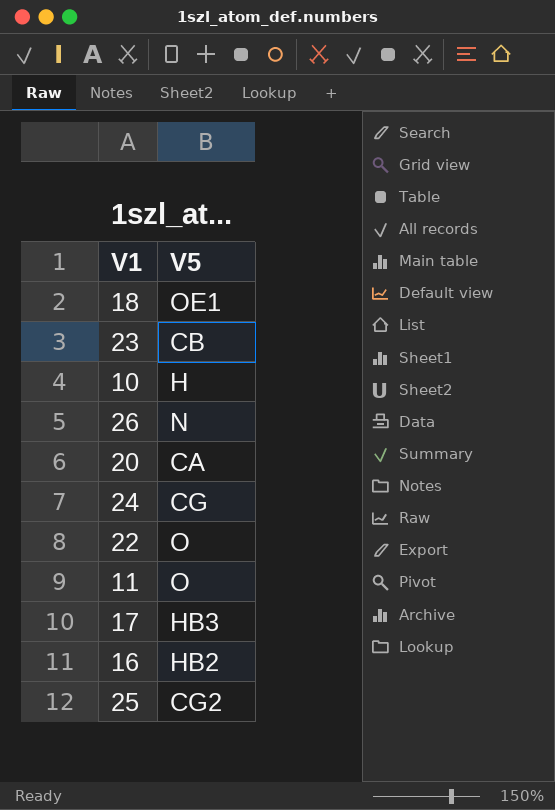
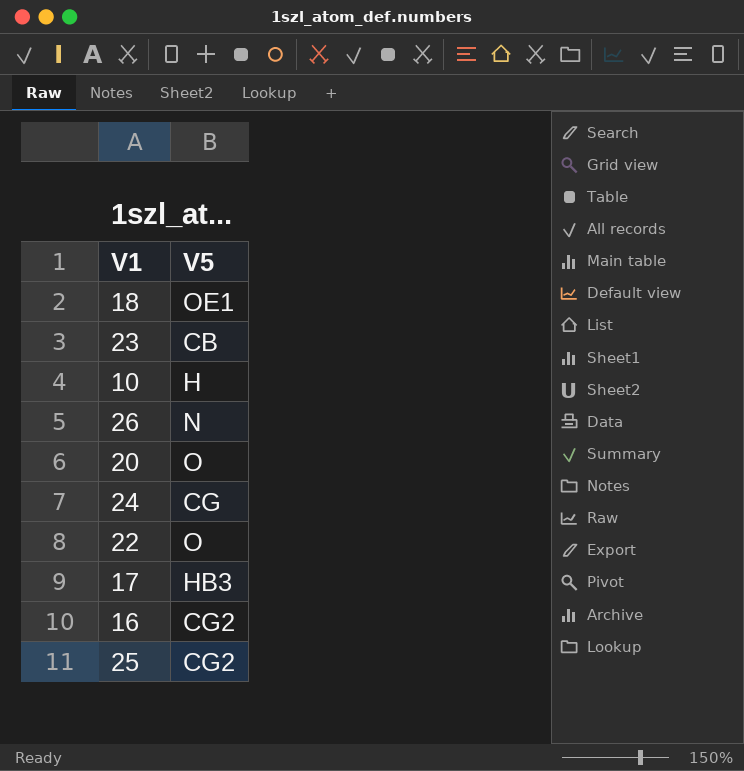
row 11: O -> none
20 | V5: CA -> O
16 | V5: HB2 -> CG2

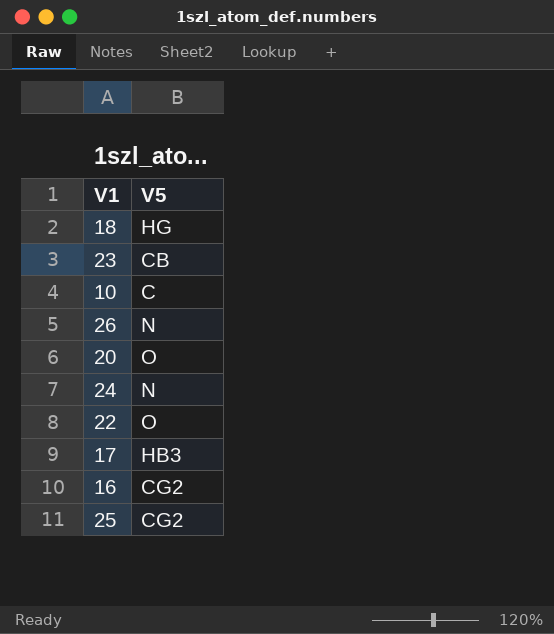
18 | V5: OE1 -> HG
10 | V5: H -> C
24 | V5: CG -> N

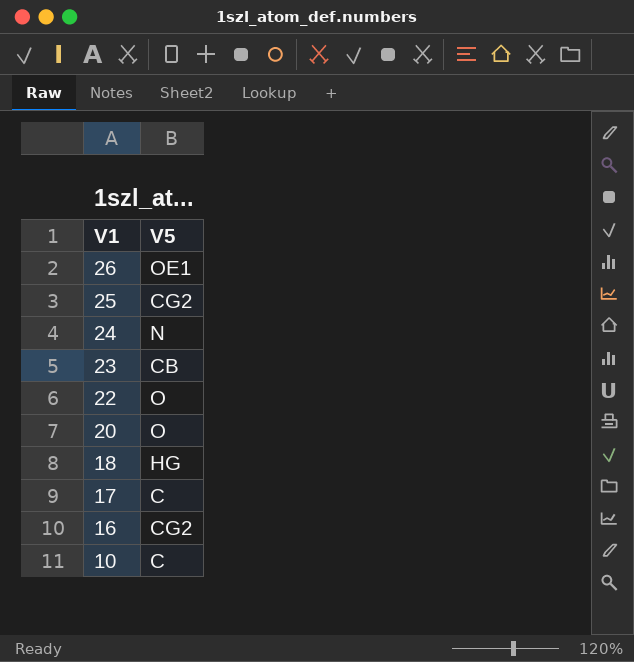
row order: none -> V1 descending
26 | V5: N -> OE1
17 | V5: HB3 -> C

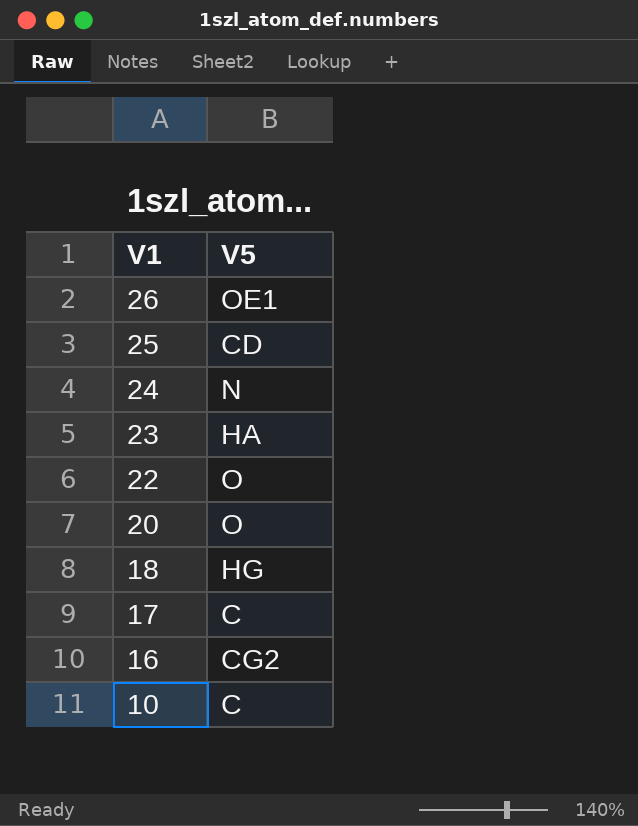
25 | V5: CG2 -> CD
23 | V5: CB -> HA

